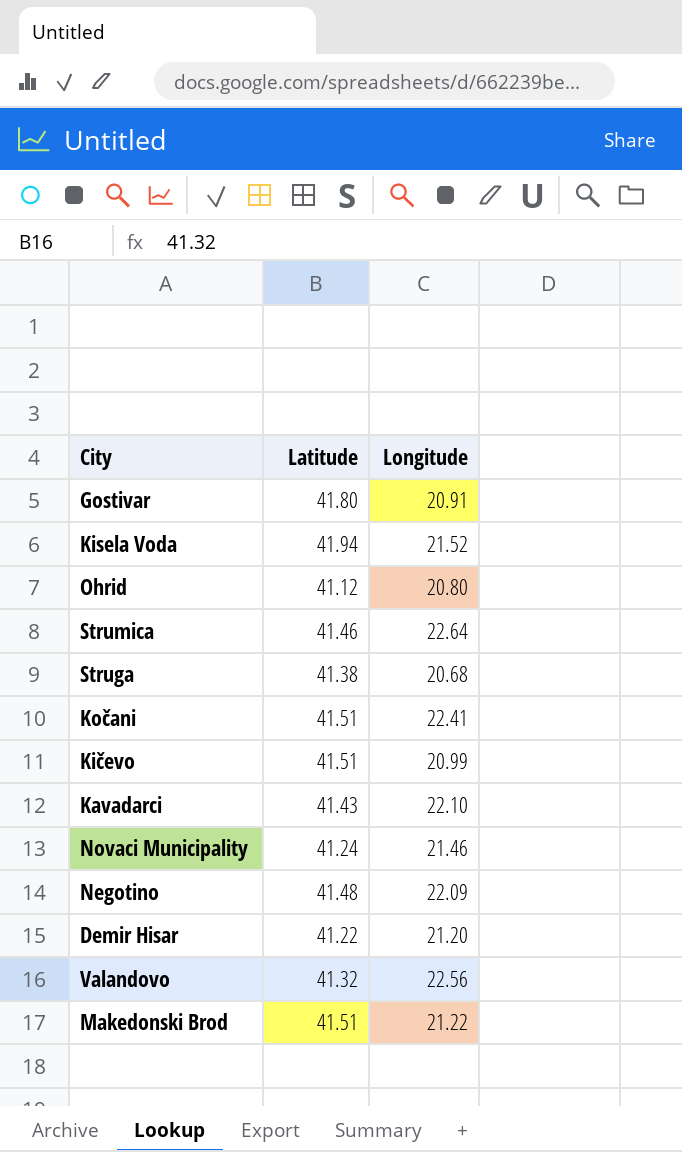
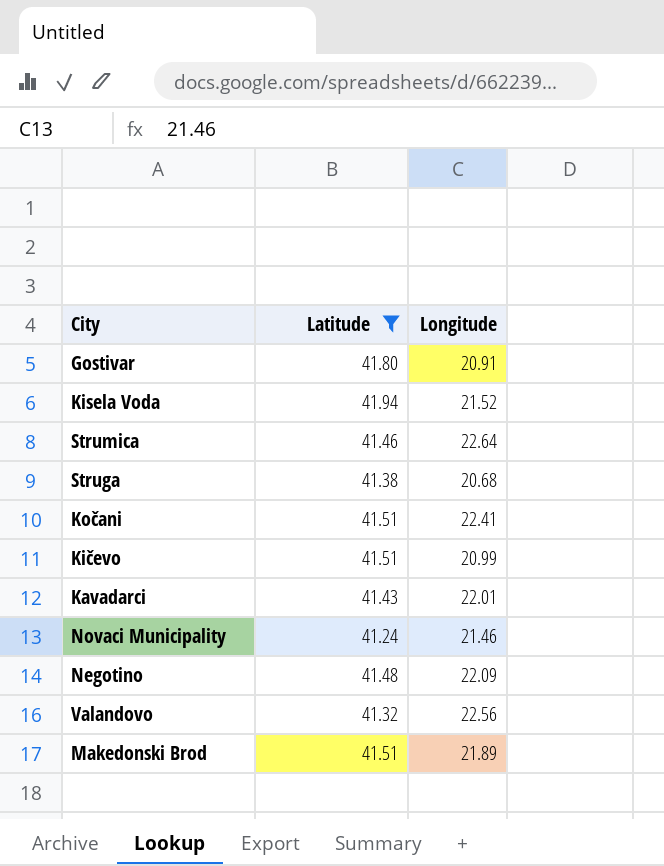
filter: none -> Latitude >= 41.24
Kavadarci | Longitude: 22.10 -> 22.01
Makedonski Brod | Longitude: 21.22 -> 21.89

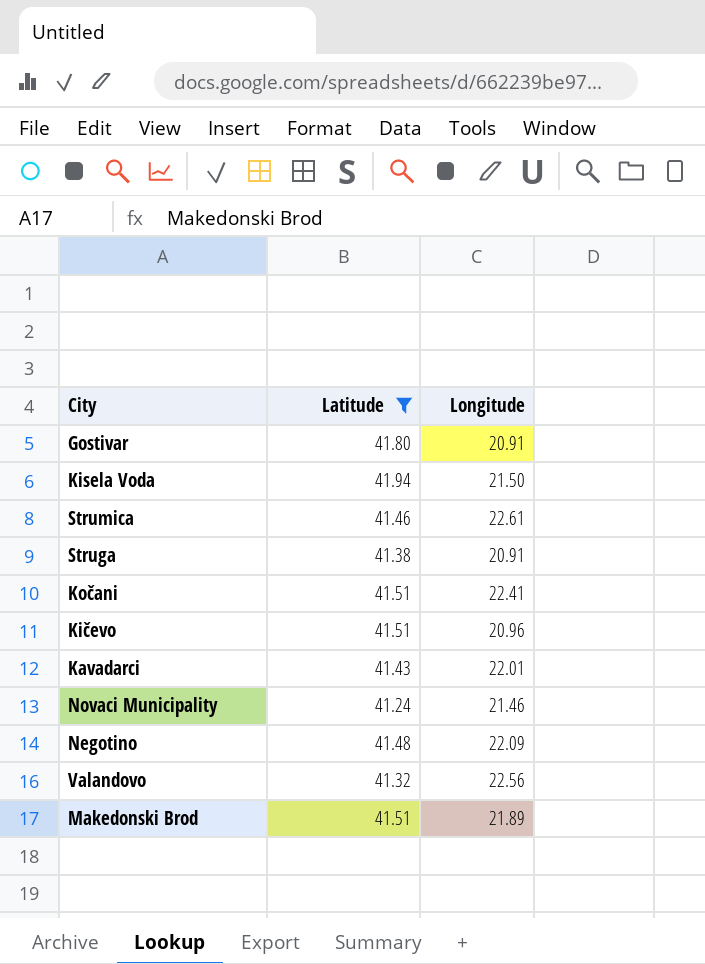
Kisela Voda | Longitude: 21.52 -> 21.50
Strumica | Longitude: 22.64 -> 22.61
Struga | Longitude: 20.68 -> 20.91
Kičevo | Longitude: 20.99 -> 20.96

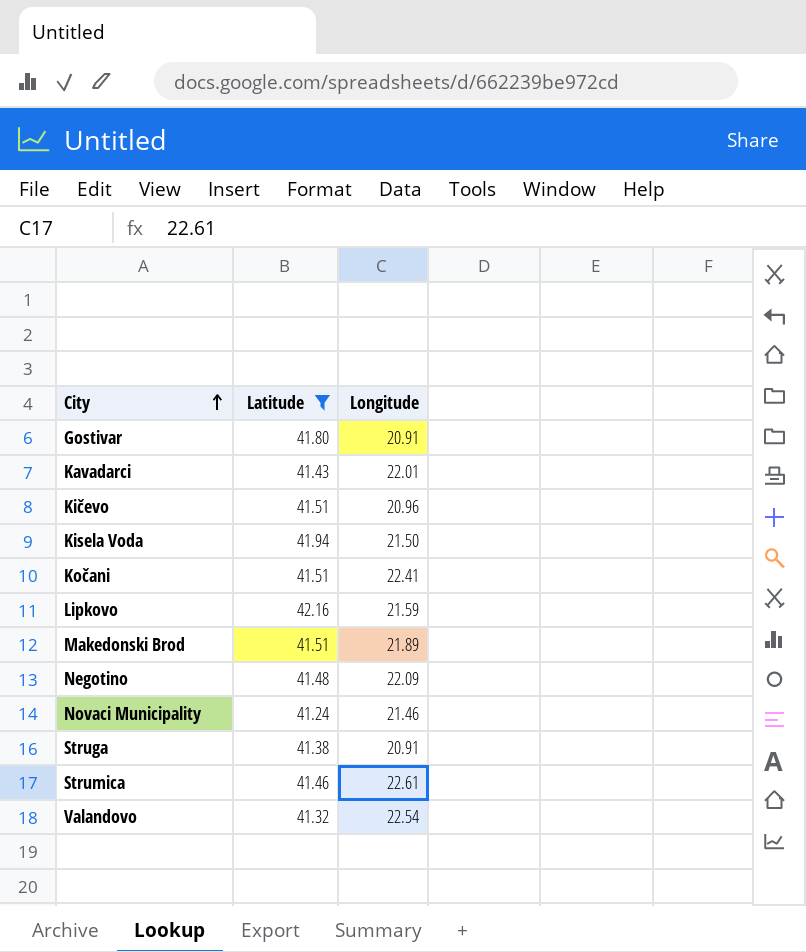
row order: none -> City ascending
row Lipkovo: none -> 42.16 | 21.59
Valandovo | Longitude: 22.56 -> 22.54

